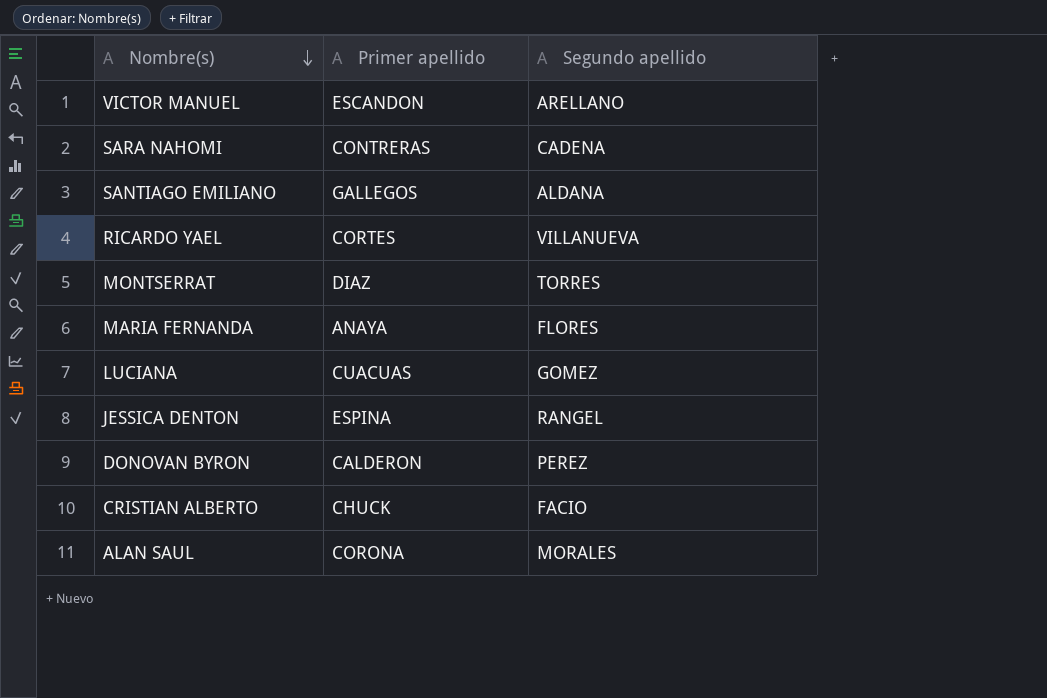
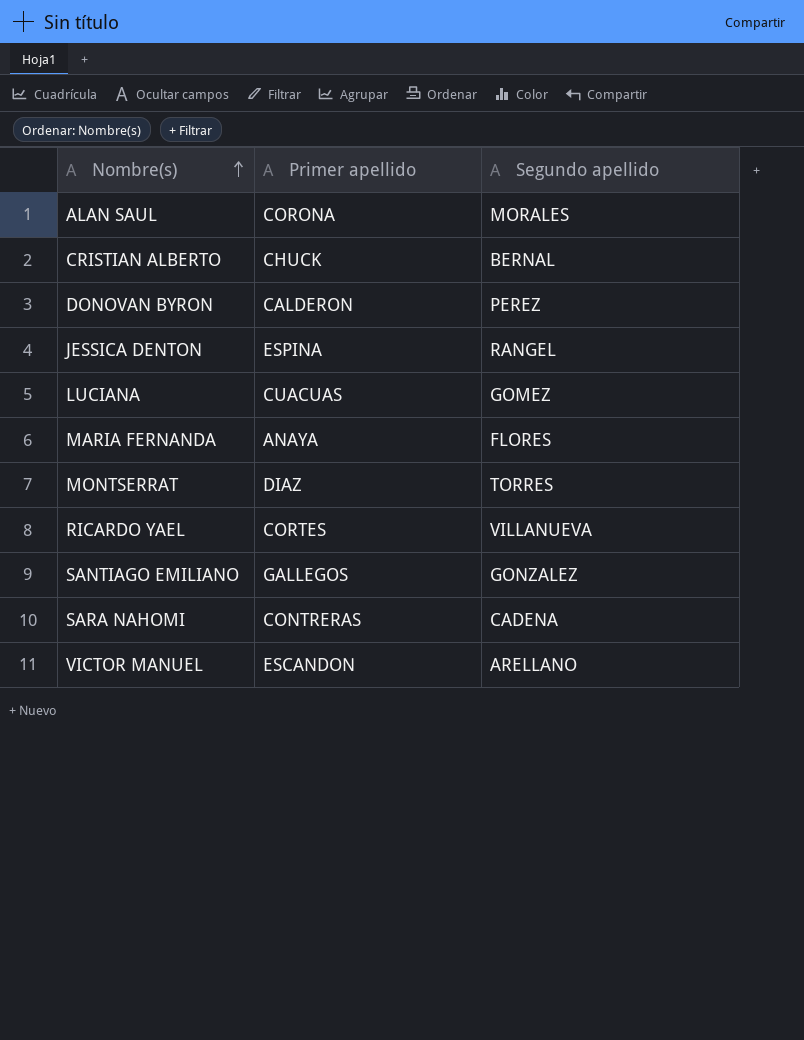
row order: Nombre(s) descending -> Nombre(s) ascending
CRISTIAN ALBERTO | Segundo apellido: FACIO -> BERNAL
SANTIAGO EMILIANO | Segundo apellido: ALDANA -> GONZALEZ

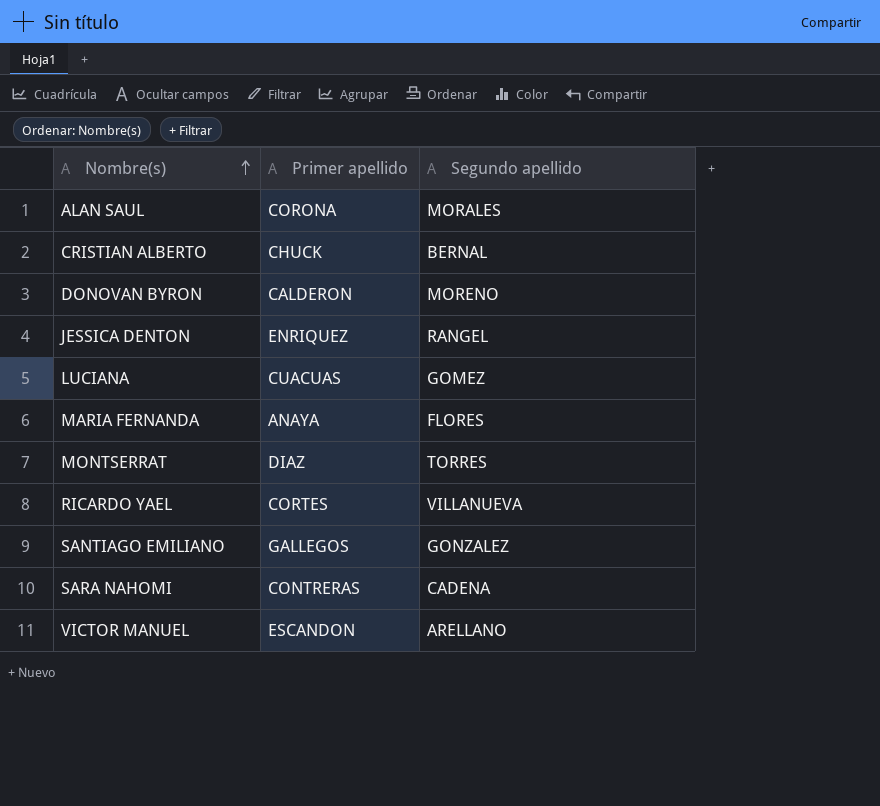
DONOVAN BYRON | Segundo apellido: PEREZ -> MORENO
JESSICA DENTON | Primer apellido: ESPINA -> ENRIQUEZ

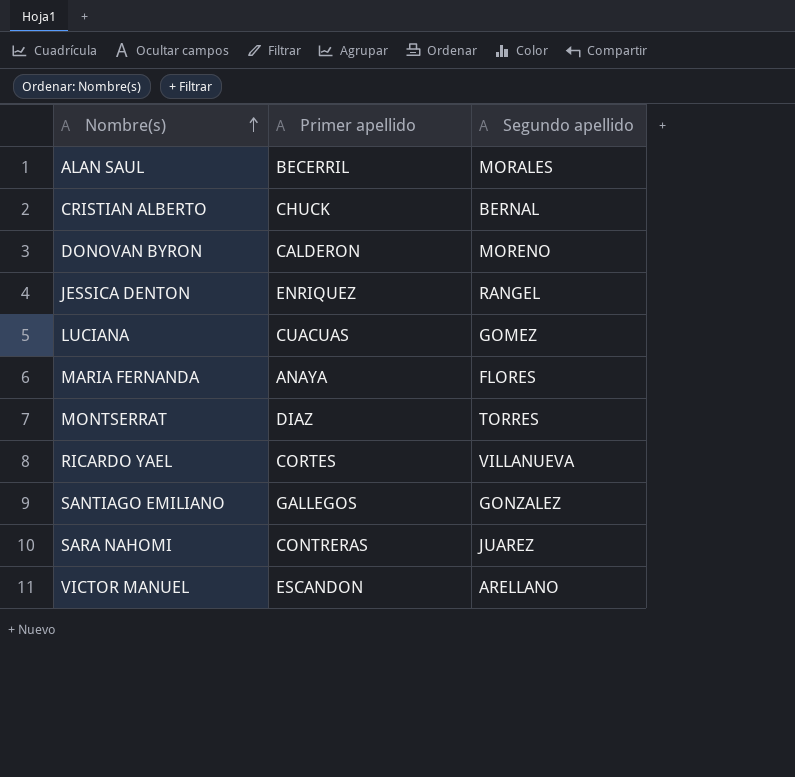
ALAN SAUL | Primer apellido: CORONA -> BECERRIL
SARA NAHOMI | Segundo apellido: CADENA -> JUAREZ

